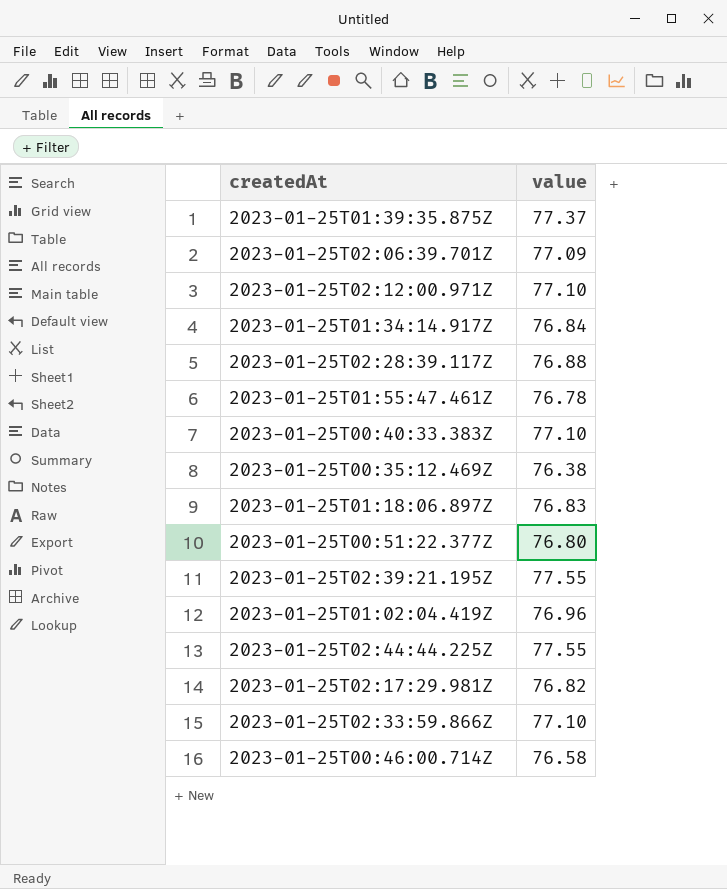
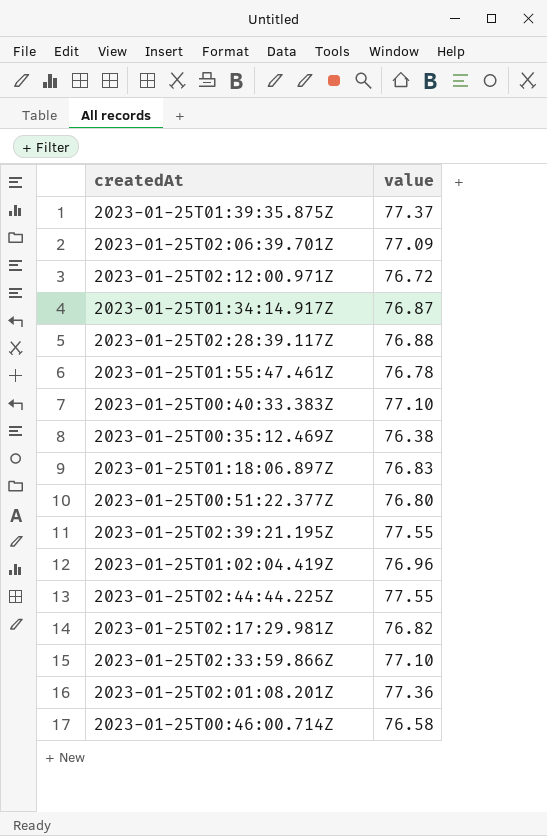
2023-01-25T02:12:00.971Z | value: 77.10 -> 76.72
2023-01-25T01:34:14.917Z | value: 76.84 -> 76.87
row 2023-01-25T02:01:08.201Z: none -> 77.36

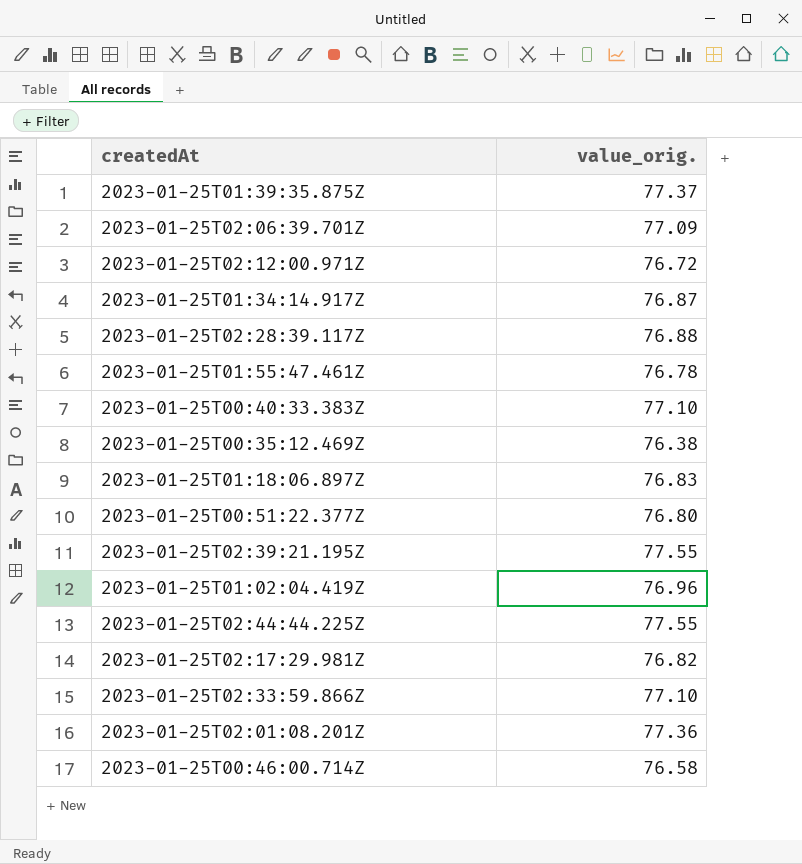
column name: value -> value_orig.

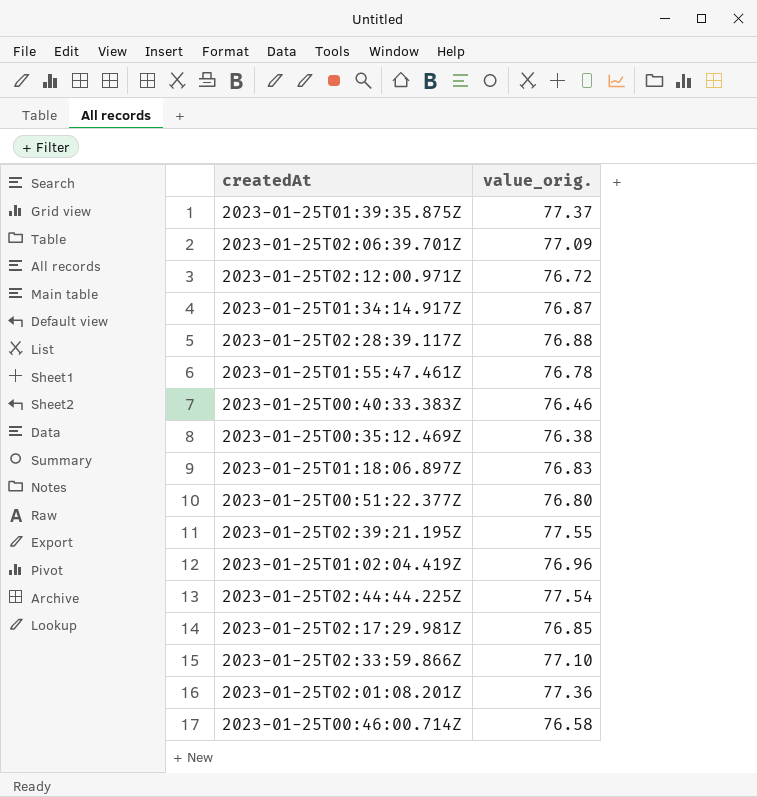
2023-01-25T00:40:33.383Z | value_orig.: 77.10 -> 76.46
2023-01-25T02:44:44.225Z | value_orig.: 77.55 -> 77.54
2023-01-25T02:17:29.981Z | value_orig.: 76.82 -> 76.85

